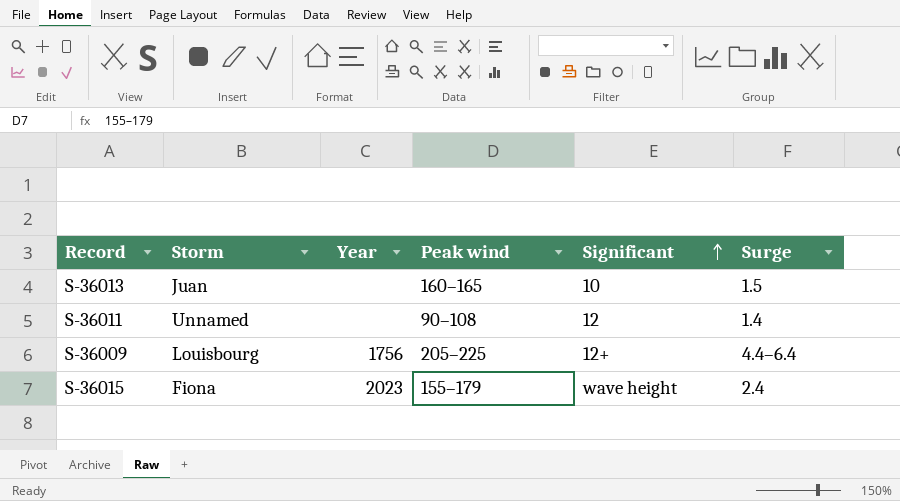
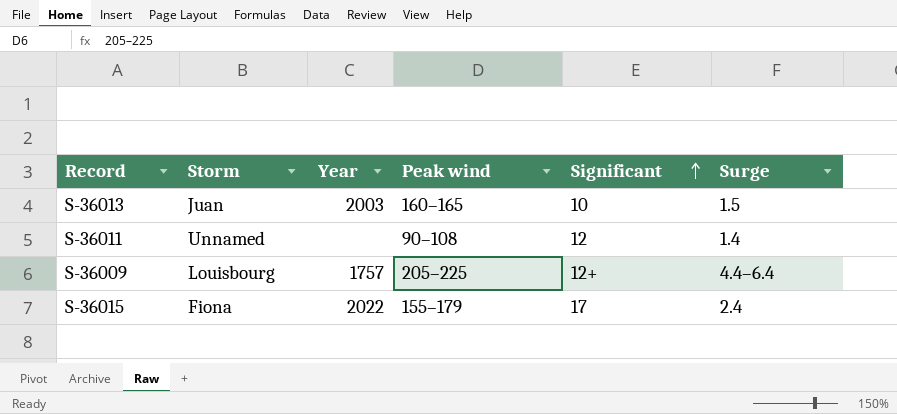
S-36013 | Year: none -> 2003
S-36009 | Year: 1756 -> 1757
S-36015 | Year: 2023 -> 2022
S-36015 | Significant: wave height -> 17

